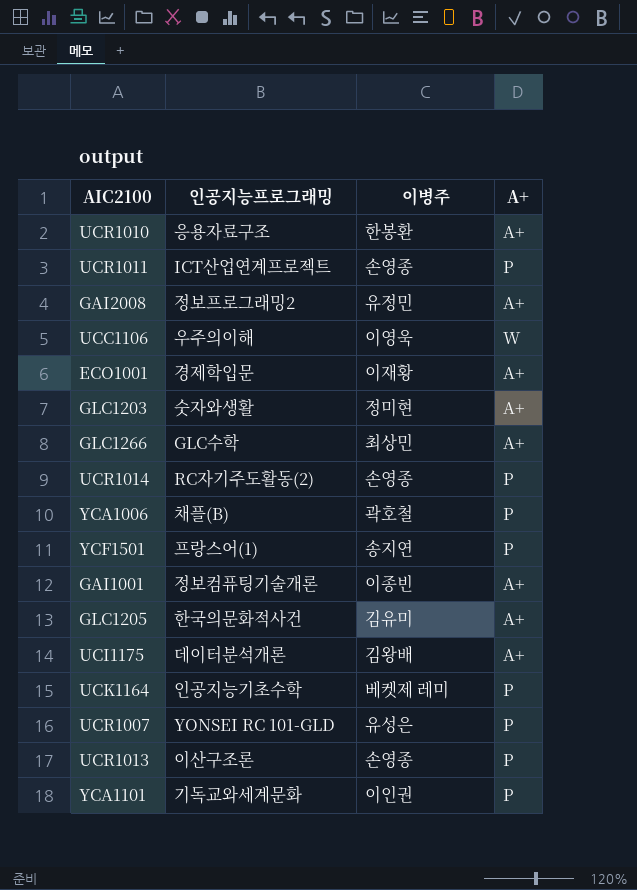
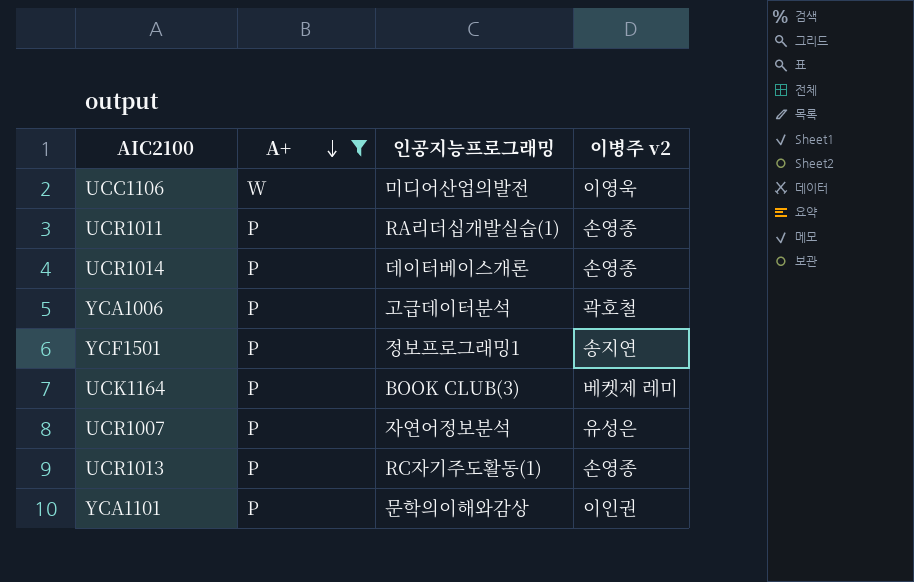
filter: none -> A+ != A+
row order: none -> A+ descending
column A+ | position: 4 -> 2
column name: 이병주 -> 이병주 v2
UCC1106 | 인공지능프로그래밍: 우주의이해 -> 미디어산업의발전
UCR1011 | 인공지능프로그래밍: ICT산업연계프로젝트 -> RA리더십개발실습(1)
UCR1014 | 인공지능프로그래밍: RC자기주도활동(2) -> 데이터베이스개론
YCA1006 | 인공지능프로그래밍: 채플(B) -> 고급데이터분석
YCF1501 | 인공지능프로그래밍: 프랑스어(1) -> 정보프로그래밍1
UCK1164 | 인공지능프로그래밍: 인공지능기초수학 -> BOOK CLUB(3)
UCR1007 | 인공지능프로그래밍: YONSEI RC 101-GLD -> 자연어정보분석
UCR1013 | 인공지능프로그래밍: 이산구조론 -> RC자기주도활동(1)
YCA1101 | 인공지능프로그래밍: 기독교와세계문화 -> 문학의이해와감상

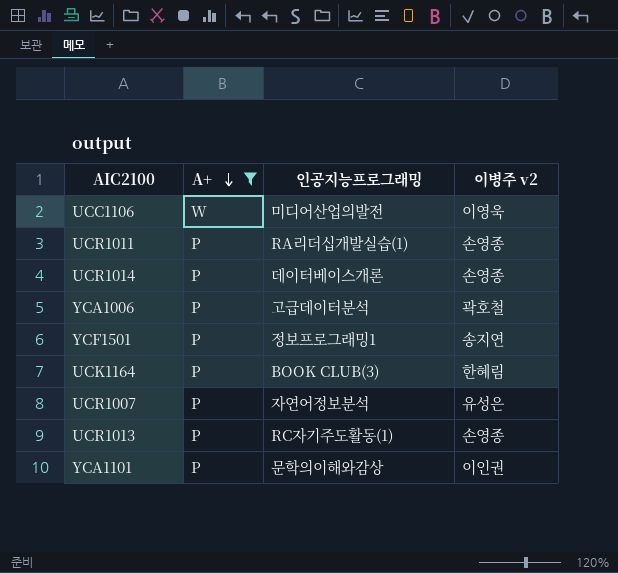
UCK1164 | 이병주 v2: 베켓제 레미 -> 한혜림

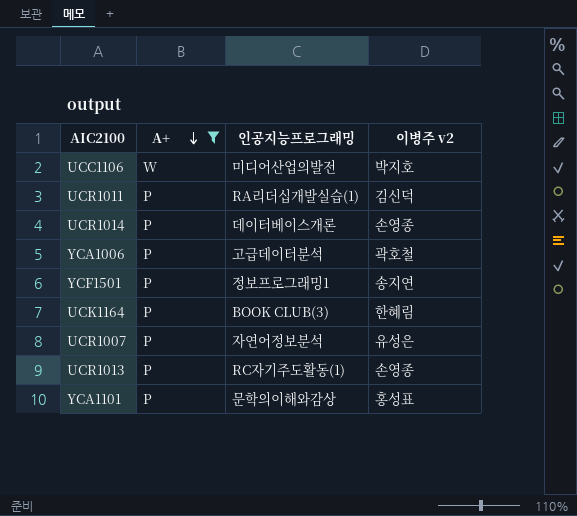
UCC1106 | 이병주 v2: 이영욱 -> 박지호
UCR1011 | 이병주 v2: 손영종 -> 김신덕
YCA1101 | 이병주 v2: 이인권 -> 홍성표

